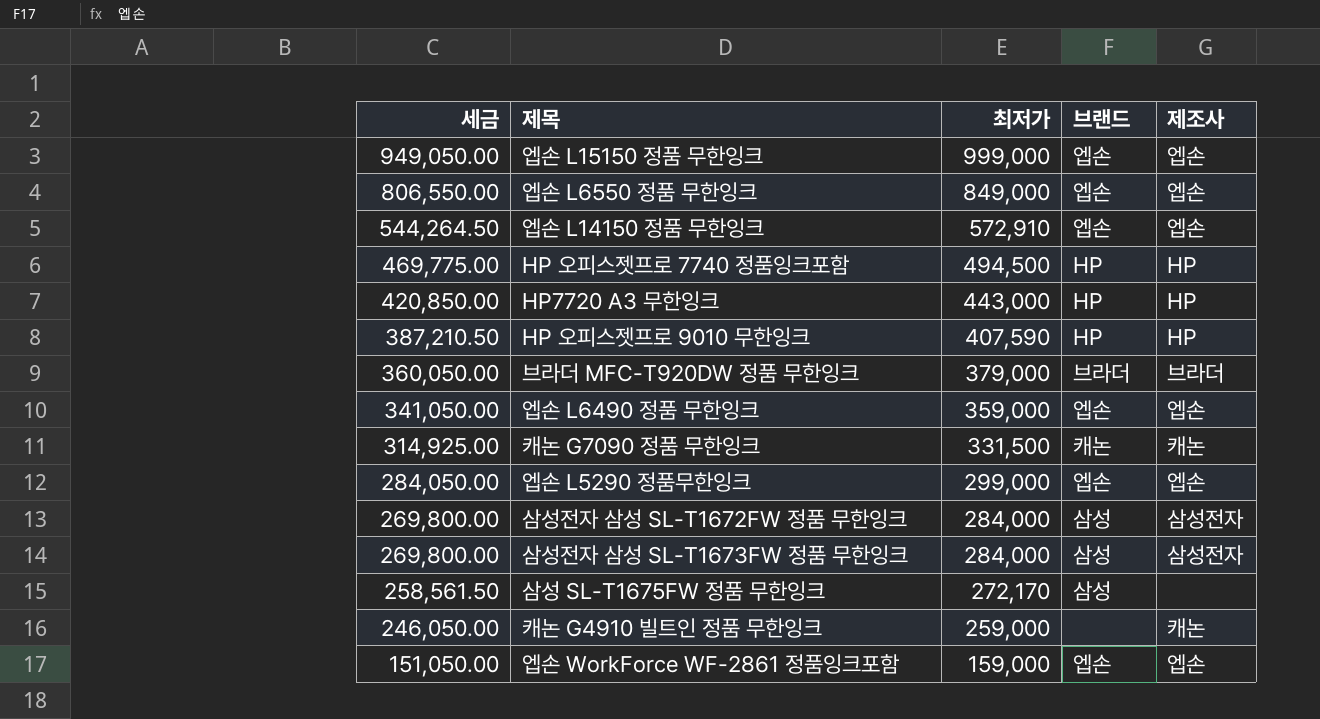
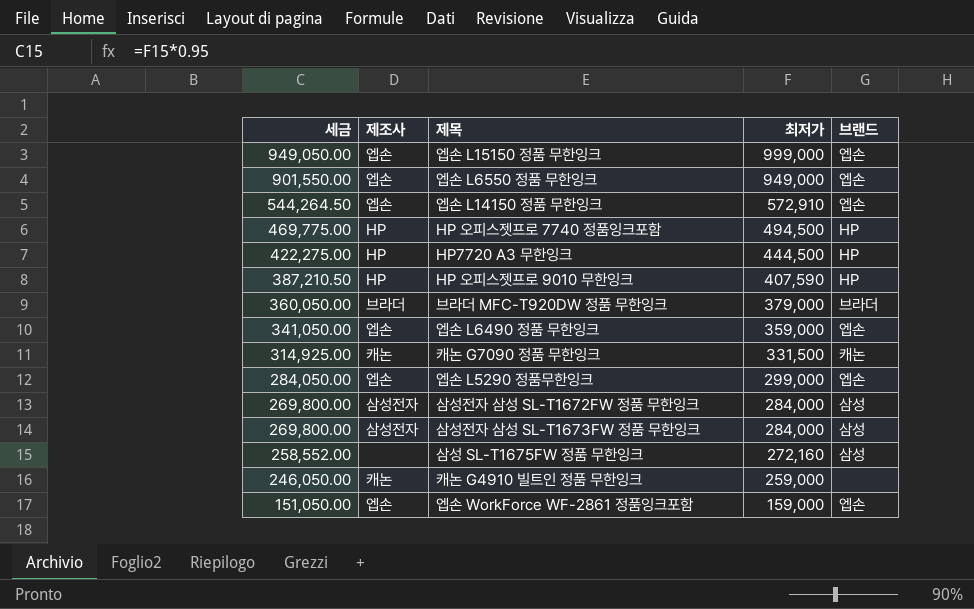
column 제조사 | position: 5 -> 2
엡손 L6550 정품 무한잉크 | 세금: 806,550.00 -> 901,550.00
엡손 L6550 정품 무한잉크 | 최저가: 849,000 -> 949,000
HP7720 A3 무한잉크 | 세금: 420,850.00 -> 422,275.00
HP7720 A3 무한잉크 | 최저가: 443,000 -> 444,500
삼성 SL-T1675FW 정품 무한잉크 | 세금: 258,561.50 -> 258,552.00
삼성 SL-T1675FW 정품 무한잉크 | 최저가: 272,170 -> 272,160

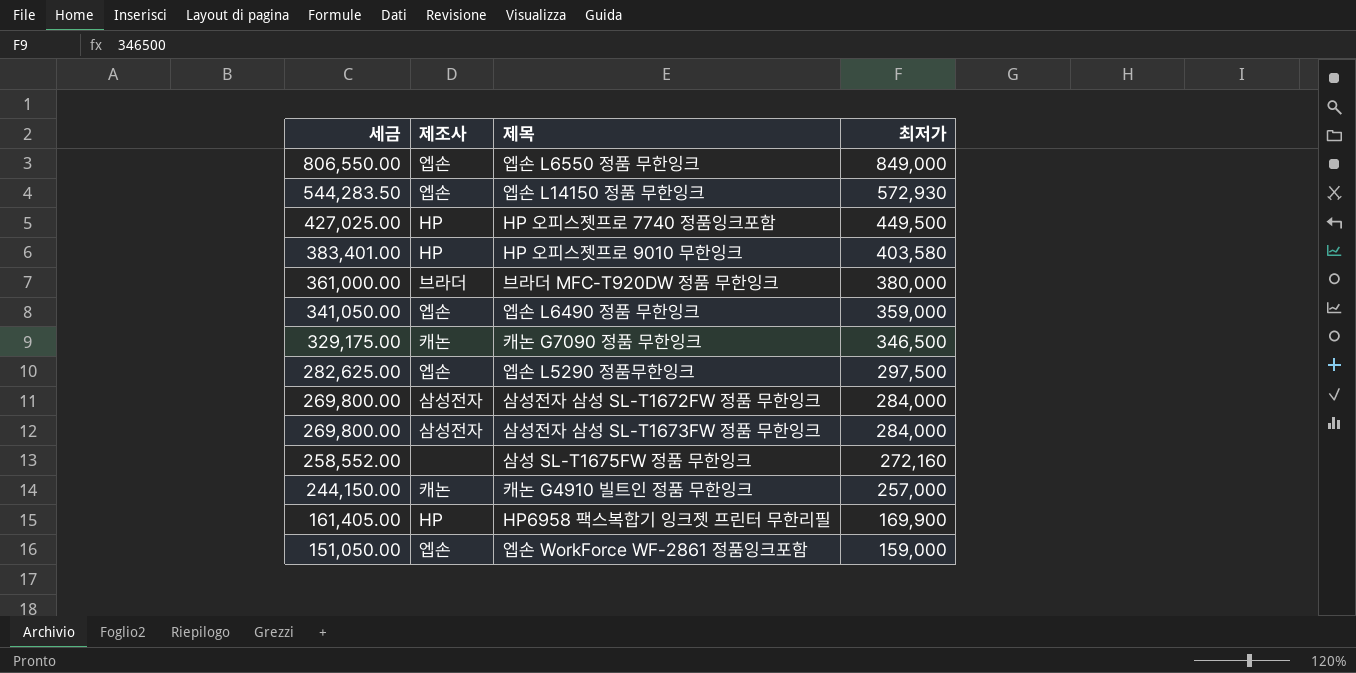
column 브랜드 | position: 5 -> none
row 엡손 L15150 정품 무한잉크: 949,050.00 | 엡손 | 999,000 | 엡손 -> none
row HP7720 A3 무한잉크: 422,275.00 | HP | 444,500 | HP -> none
엡손 L6550 정품 무한잉크 | 세금: 901,550.00 -> 806,550.00
엡손 L6550 정품 무한잉크 | 최저가: 949,000 -> 849,000
엡손 L14150 정품 무한잉크 | 세금: 544,264.50 -> 544,283.50
엡손 L14150 정품 무한잉크 | 최저가: 572,910 -> 572,930
HP 오피스젯프로 7740 정품잉크포함 | 세금: 469,775.00 -> 427,025.00
HP 오피스젯프로 7740 정품잉크포함 | 최저가: 494,500 -> 449,500
HP 오피스젯프로 9010 무한잉크 | 세금: 387,210.50 -> 383,401.00
HP 오피스젯프로 9010 무한잉크 | 최저가: 407,590 -> 403,580
브라더 MFC-T920DW 정품 무한잉크 | 세금: 360,050.00 -> 361,000.00
브라더 MFC-T920DW 정품 무한잉크 | 최저가: 379,000 -> 380,000
캐논 G7090 정품 무한잉크 | 세금: 314,925.00 -> 329,175.00
캐논 G7090 정품 무한잉크 | 최저가: 331,500 -> 346,500
엡손 L5290 정품무한잉크 | 세금: 284,050.00 -> 282,625.00
엡손 L5290 정품무한잉크 | 최저가: 299,000 -> 297,500
캐논 G4910 빌트인 정품 무한잉크 | 세금: 246,050.00 -> 244,150.00
캐논 G4910 빌트인 정품 무한잉크 | 최저가: 259,000 -> 257,000
row HP6958 팩스복합기 잉크젯 프린터 무한리필: none -> 161,405.00 | HP | 169,900

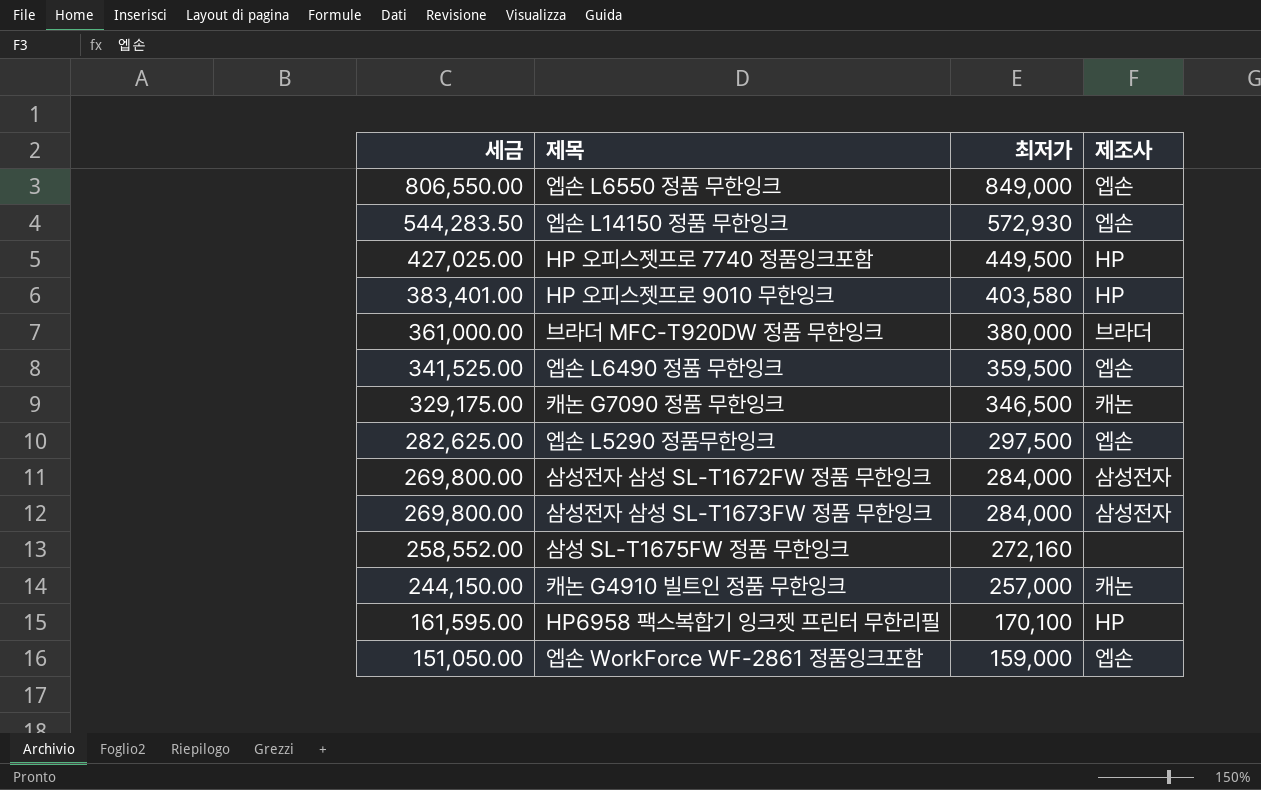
column 제조사 | position: 2 -> 4
엡손 L6490 정품 무한잉크 | 세금: 341,050.00 -> 341,525.00
엡손 L6490 정품 무한잉크 | 최저가: 359,000 -> 359,500
HP6958 팩스복합기 잉크젯 프린터 무한리필 | 세금: 161,405.00 -> 161,595.00
HP6958 팩스복합기 잉크젯 프린터 무한리필 | 최저가: 169,900 -> 170,100

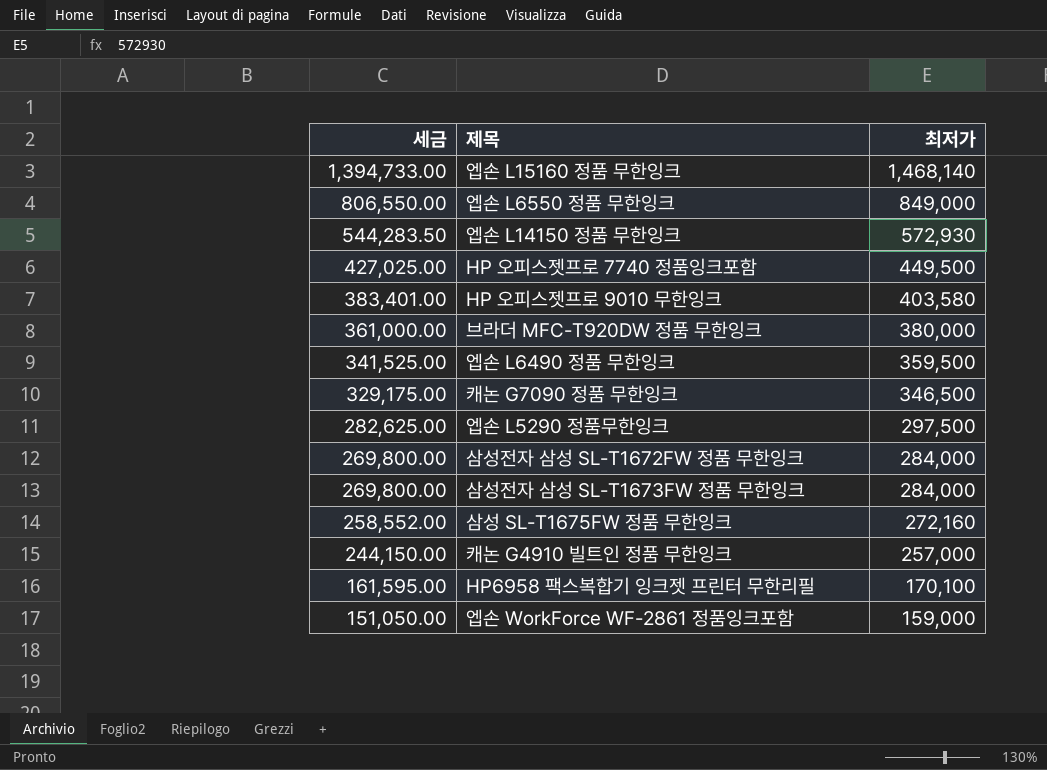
column 제조사 | position: 4 -> none
row 엡손 L15160 정품 무한잉크: none -> 1,394,733.00 | 1,468,140

